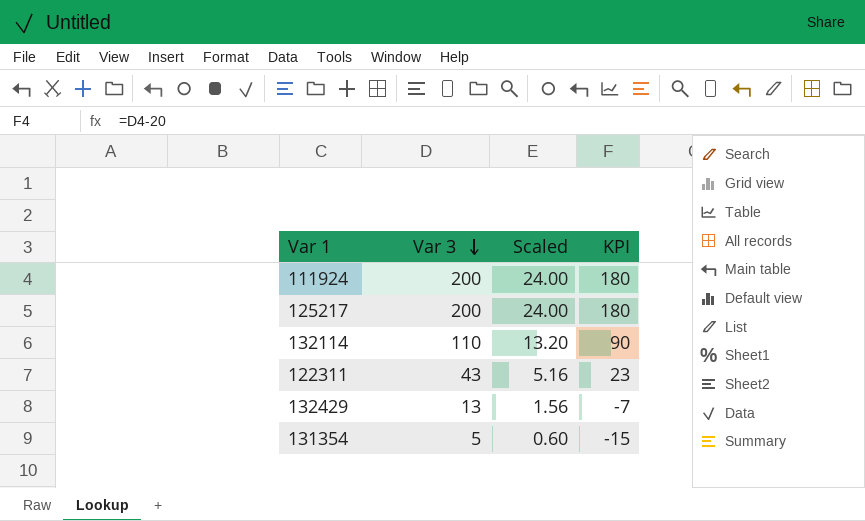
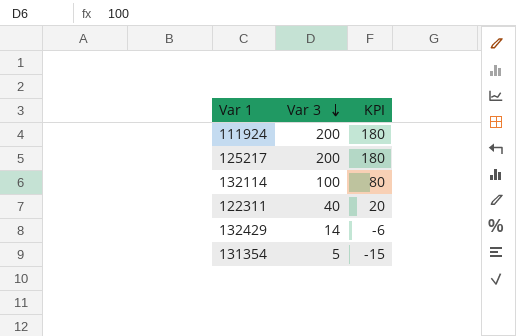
column Scaled | formula: [Var 3] * 0.12 -> none
132114 | Var 3: 110 -> 100
132114 | KPI: 90 -> 80
122311 | Var 3: 43 -> 40
122311 | KPI: 23 -> 20
132429 | Var 3: 13 -> 14
132429 | KPI: -7 -> -6

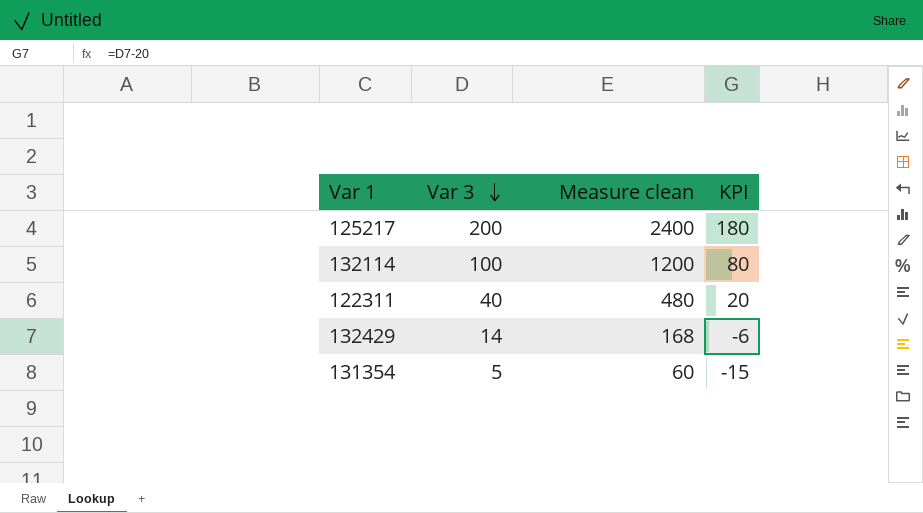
column Measure clean | formula: none -> [Var 3] * 12
row 111924: 200 | 180 -> none

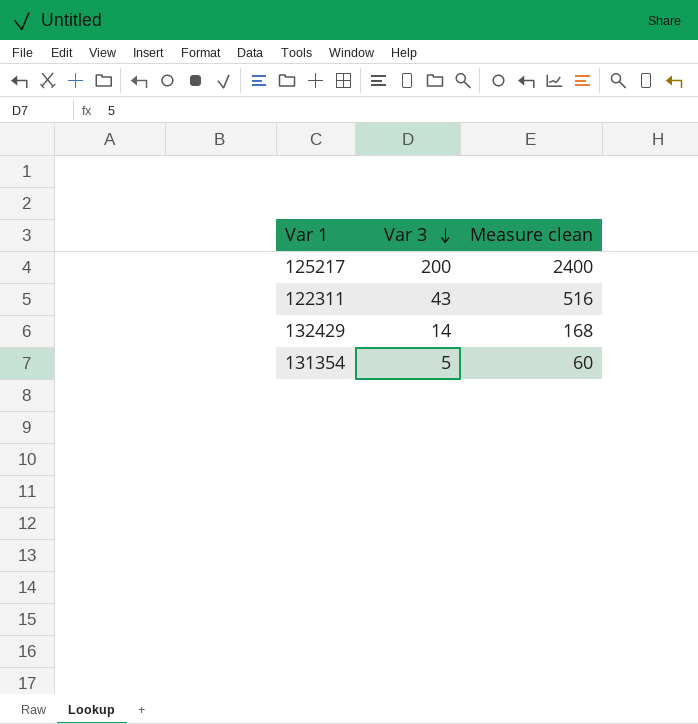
column KPI | formula: [Var 3] - 20 -> none
row 132114: 100 | 1200 | 80 -> none
122311 | Var 3: 40 -> 43
122311 | Measure clean: 480 -> 516

